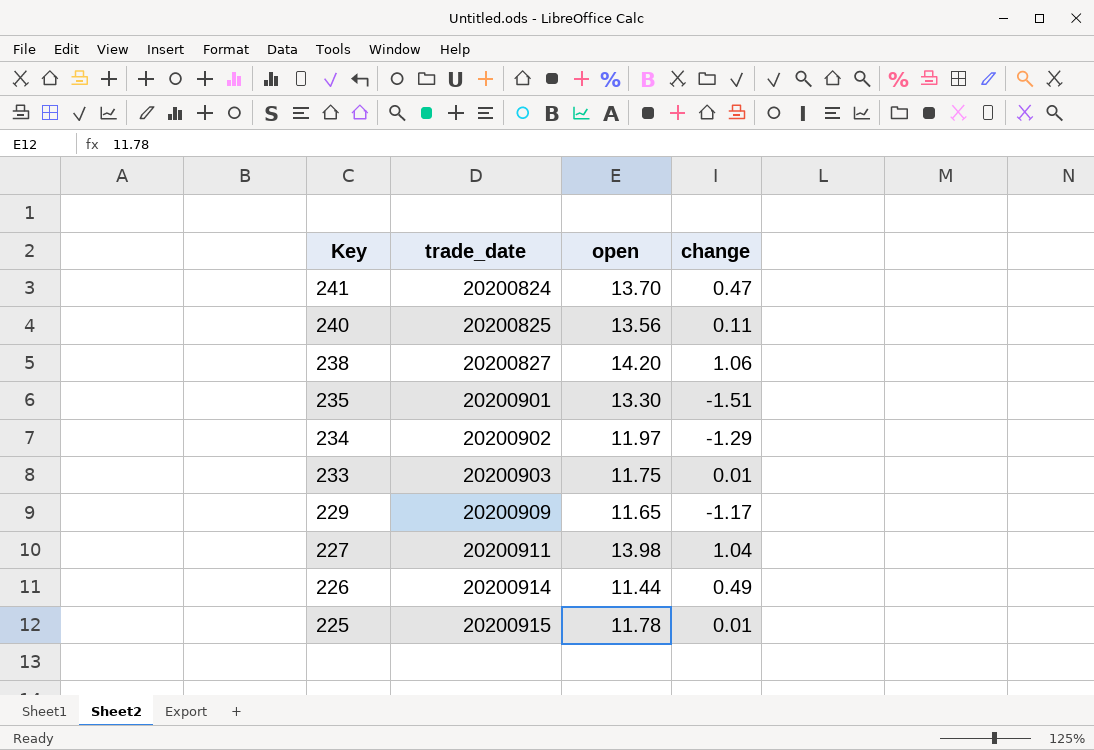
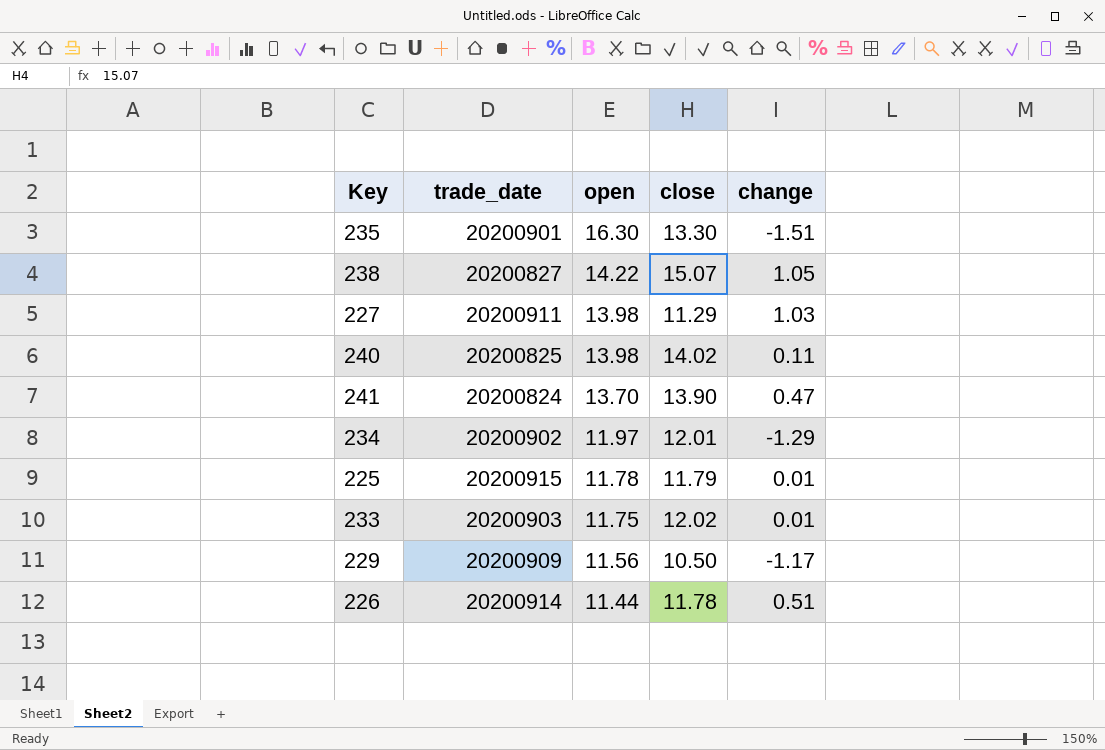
row order: Key descending -> open descending
column close | position: none -> 4
235 | open: 13.30 -> 16.30
238 | open: 14.20 -> 14.22
238 | change: 1.06 -> 1.05
227 | change: 1.04 -> 1.03
240 | open: 13.56 -> 13.98
229 | open: 11.65 -> 11.56
226 | change: 0.49 -> 0.51

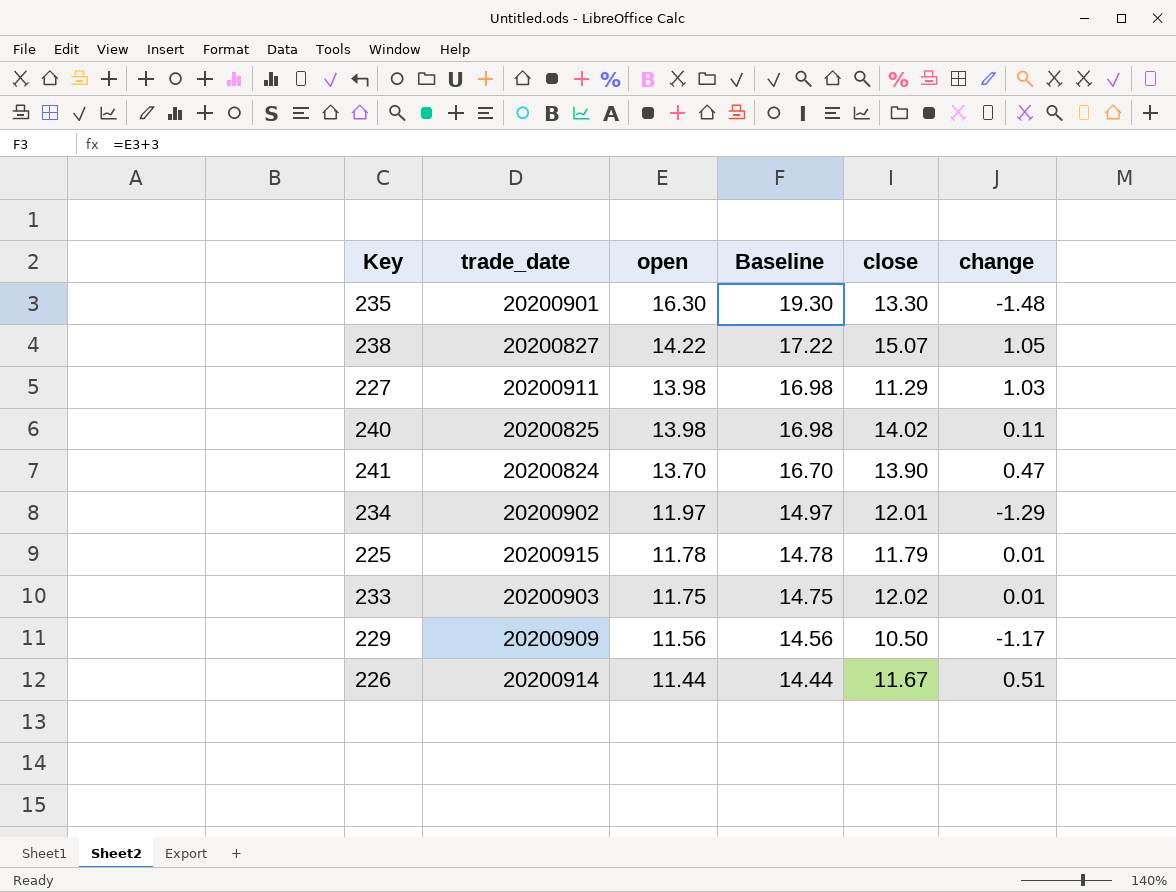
column Baseline | formula: none -> [open] + 3
235 | change: -1.51 -> -1.48
226 | close: 11.78 -> 11.67

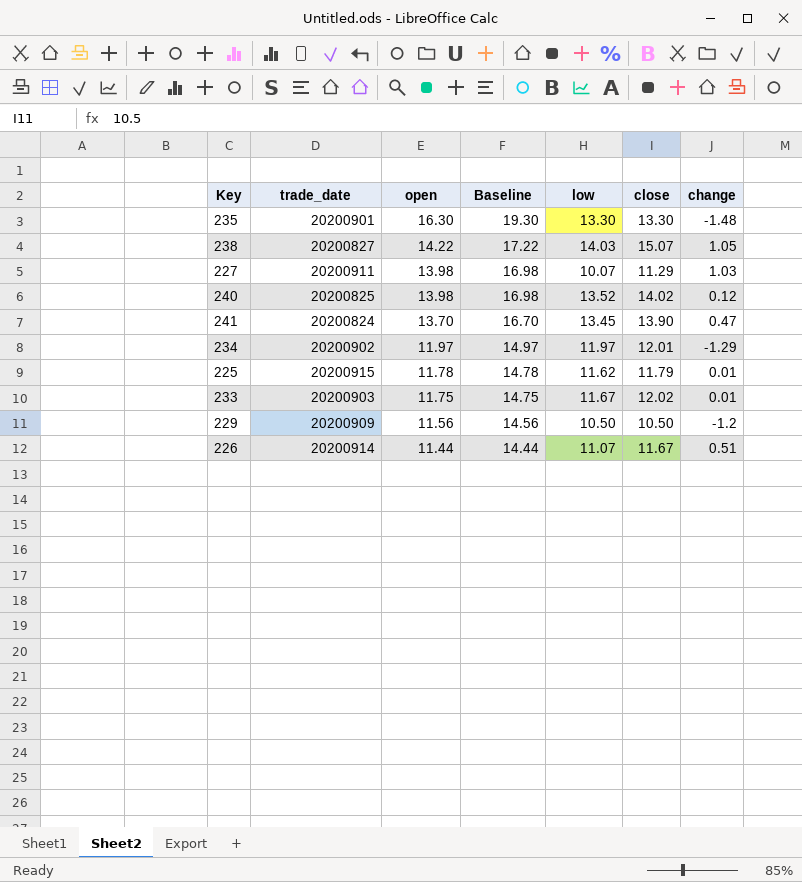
column low | position: none -> 5
240 | change: 0.11 -> 0.12
229 | change: -1.17 -> -1.2

